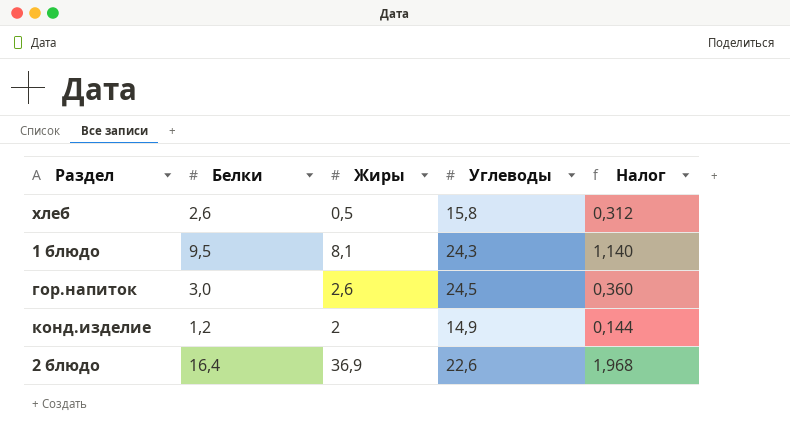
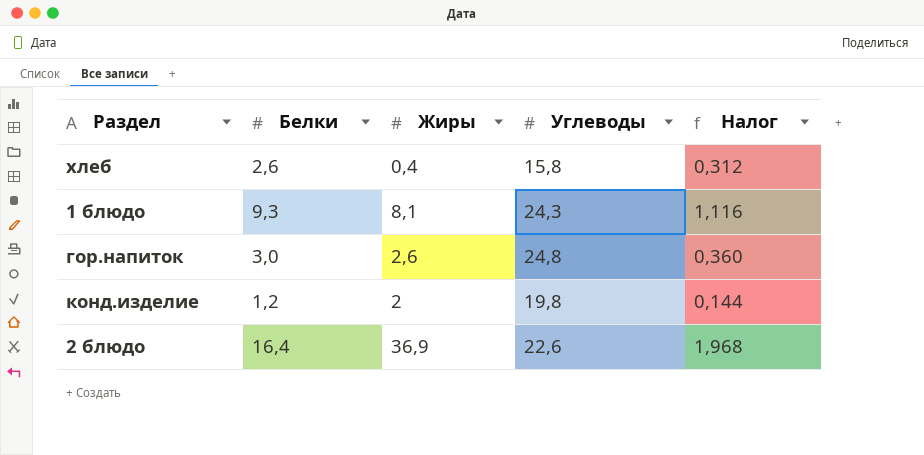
хлеб | Жиры: 0,5 -> 0,4
1 блюдо | Белки: 9,5 -> 9,3
1 блюдо | Налог: 1,140 -> 1,116
гор.напиток | Углеводы: 24,5 -> 24,8
конд.изделие | Углеводы: 14,9 -> 19,8

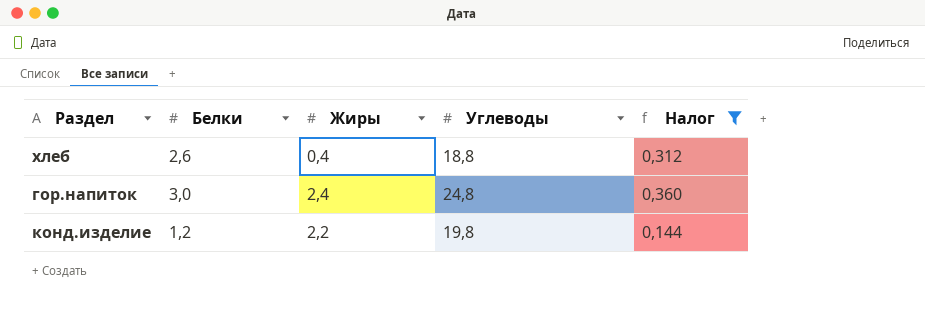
filter: none -> Налог <= 0,360
хлеб | Углеводы: 15,8 -> 18,8
гор.напиток | Жиры: 2,6 -> 2,4
конд.изделие | Жиры: 2 -> 2,2

